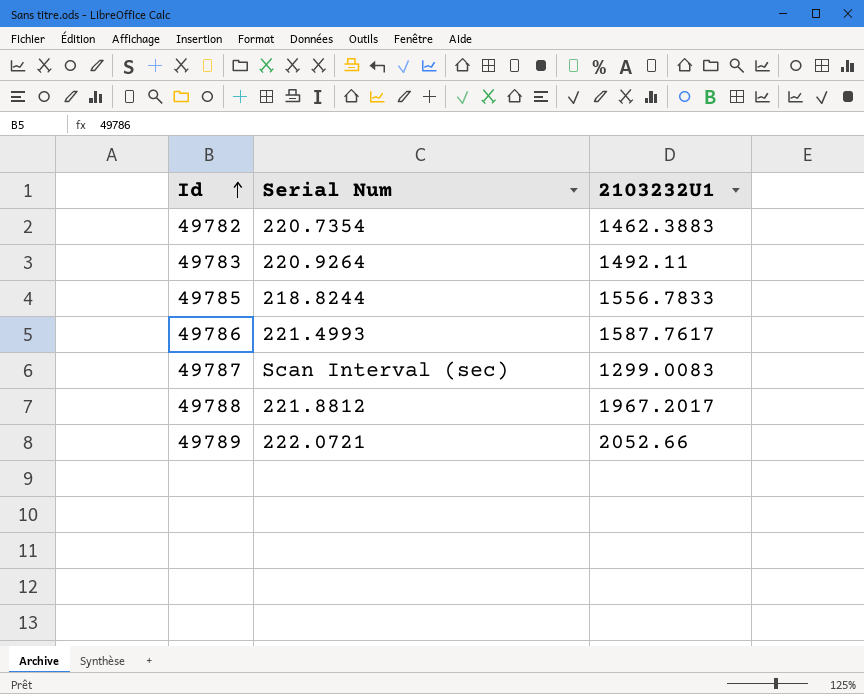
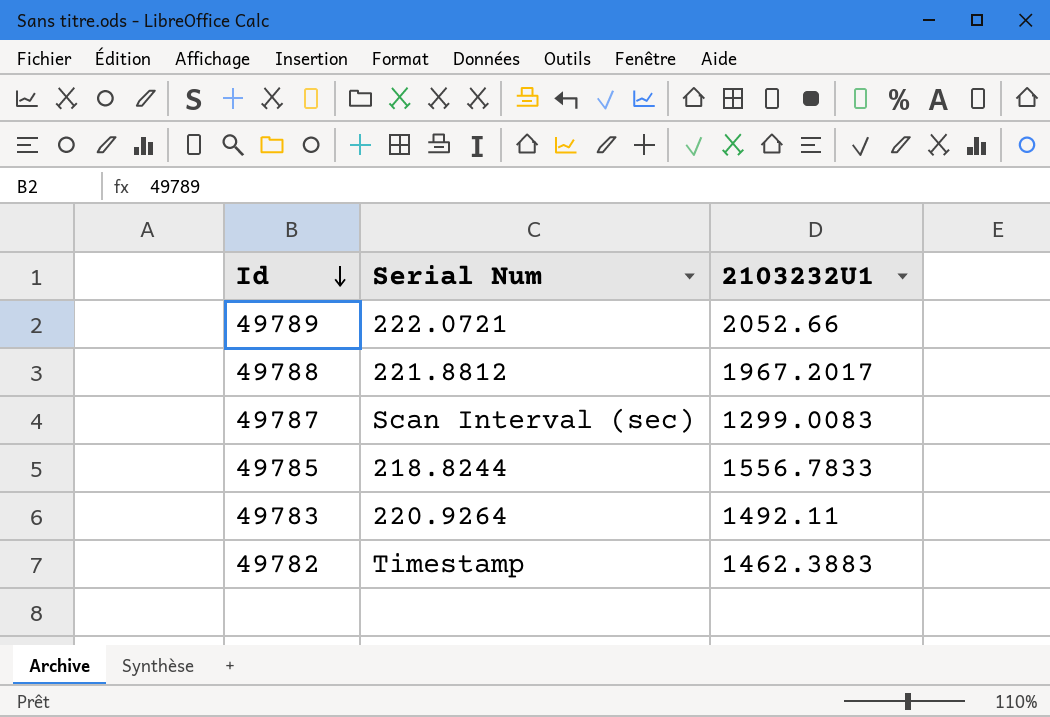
row order: Id ascending -> Id descending
row 49786: 221.4993 | 1587.7617 -> none
49782 | Serial Num: 220.7354 -> Timestamp

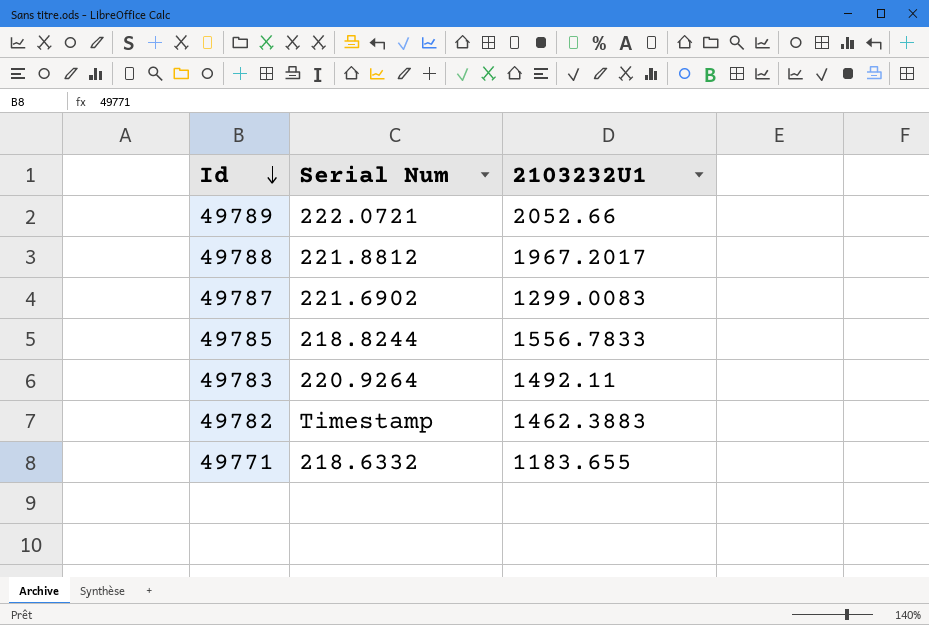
49787 | Serial Num: Scan Interval (sec) -> 221.6902
row 49771: none -> 218.6332 | 1183.655

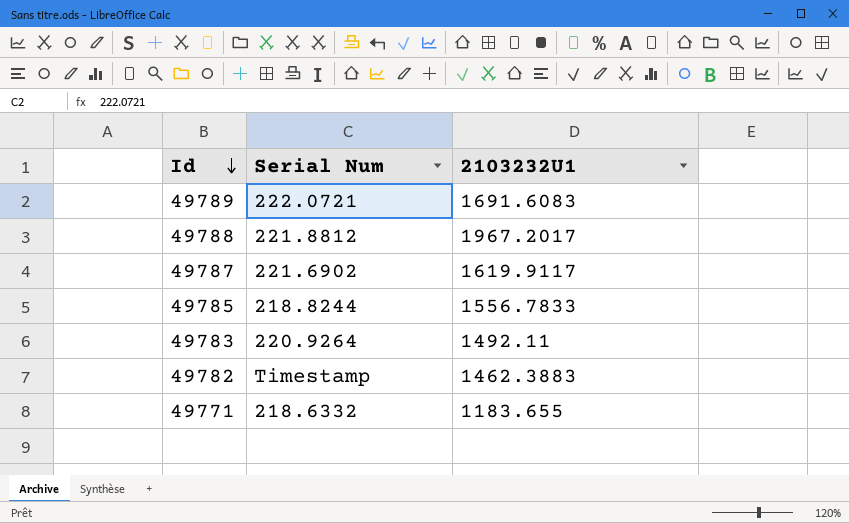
49789 | 2103232U1: 2052.66 -> 1691.6083
49787 | 2103232U1: 1299.0083 -> 1619.9117

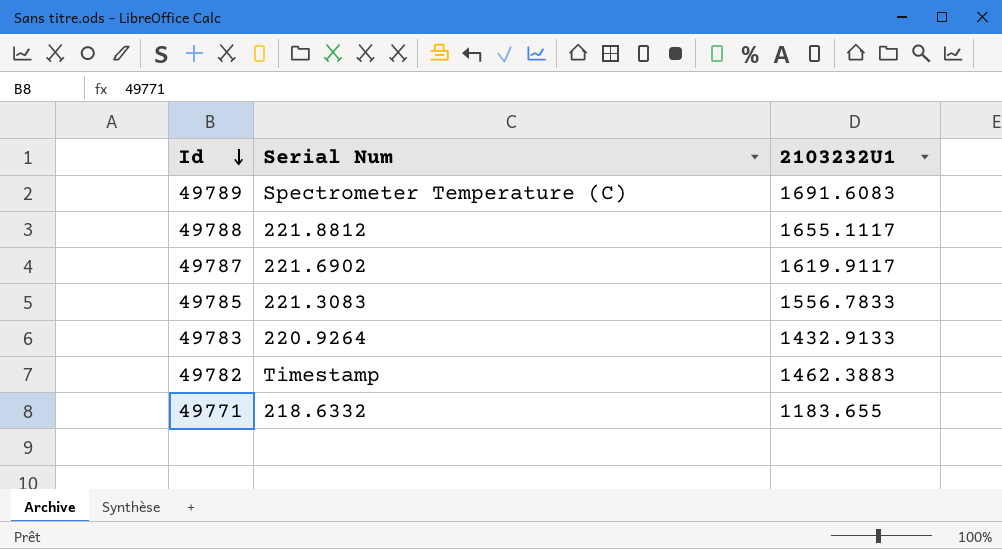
49789 | Serial Num: 222.0721 -> Spectrometer Temperature (C)
49788 | 2103232U1: 1967.2017 -> 1655.1117
49785 | Serial Num: 218.8244 -> 221.3083
49783 | 2103232U1: 1492.11 -> 1432.9133

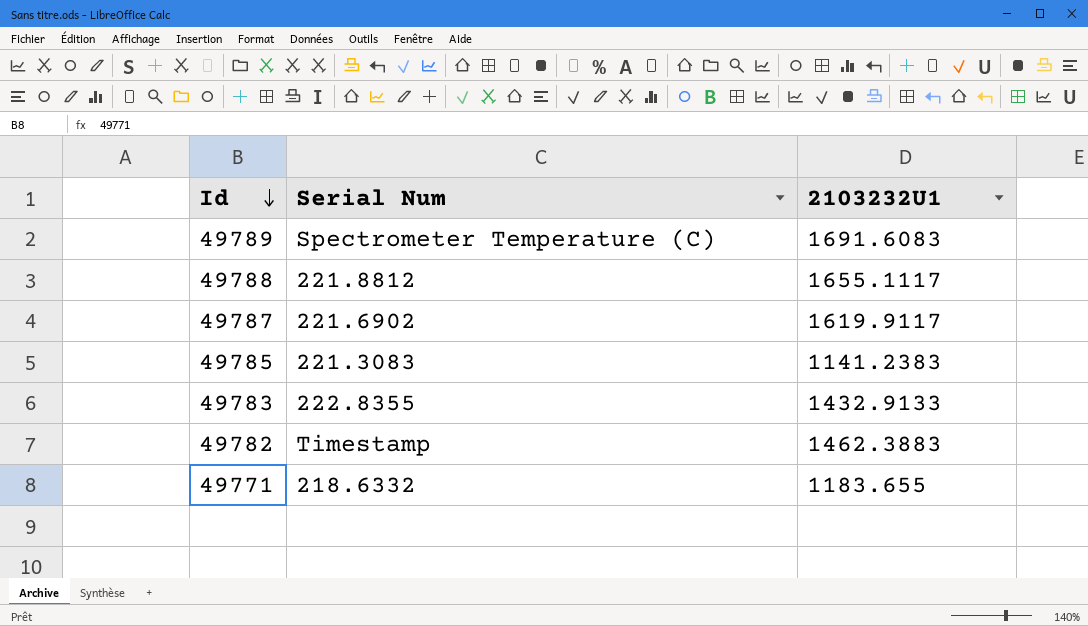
49785 | 2103232U1: 1556.7833 -> 1141.2383
49783 | Serial Num: 220.9264 -> 222.8355

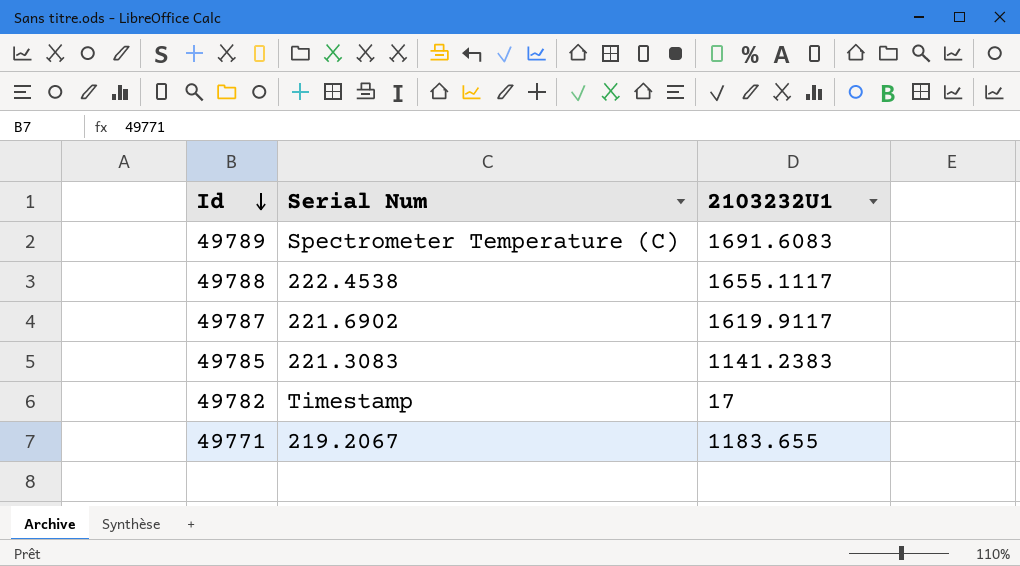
row 49783: 222.8355 | 1432.9133 -> none
49788 | Serial Num: 221.8812 -> 222.4538
49782 | 2103232U1: 1462.3883 -> 17
49771 | Serial Num: 218.6332 -> 219.2067

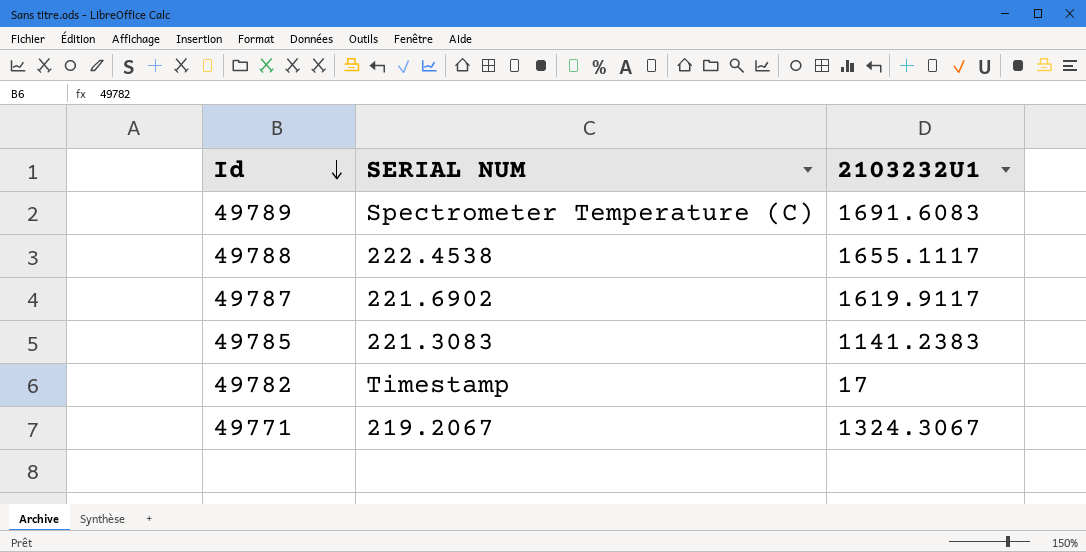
column name: Serial Num -> SERIAL NUM
49771 | 2103232U1: 1183.655 -> 1324.3067

